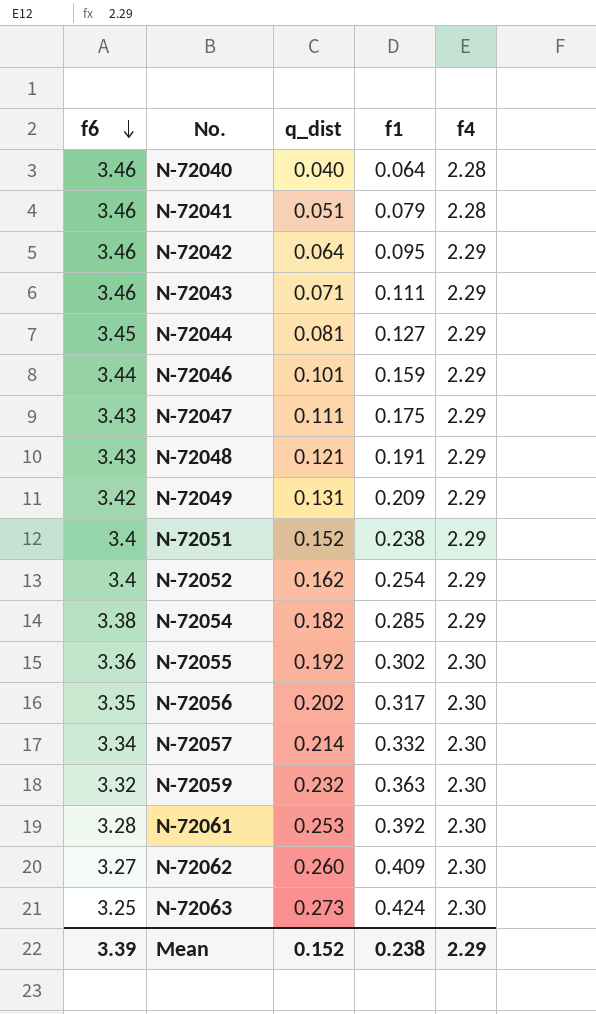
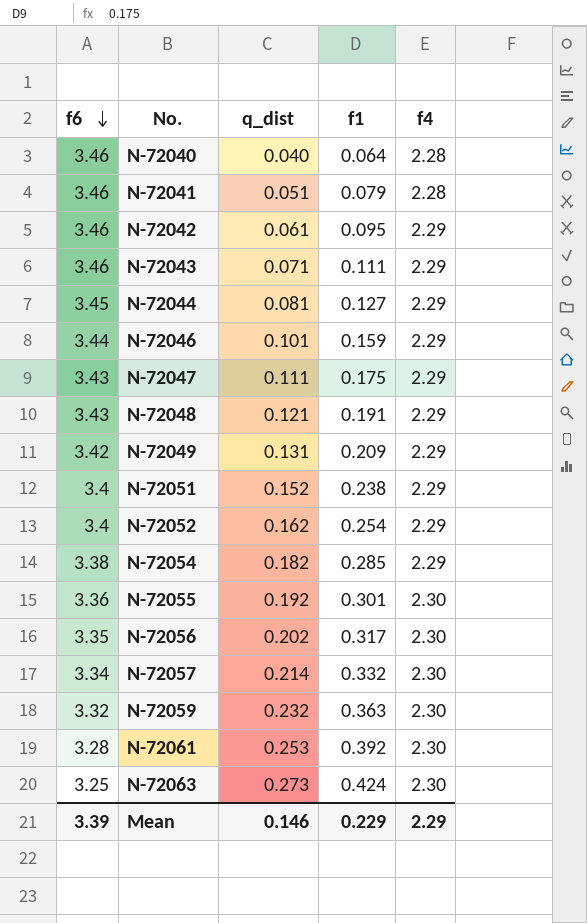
row N-72062: 3.27 | 0.260 | 0.409 | 2.30 -> none
N-72042 | q_dist: 0.064 -> 0.061
N-72055 | f1: 0.302 -> 0.301
Mean | q_dist: 0.152 -> 0.146
Mean | f1: 0.238 -> 0.229

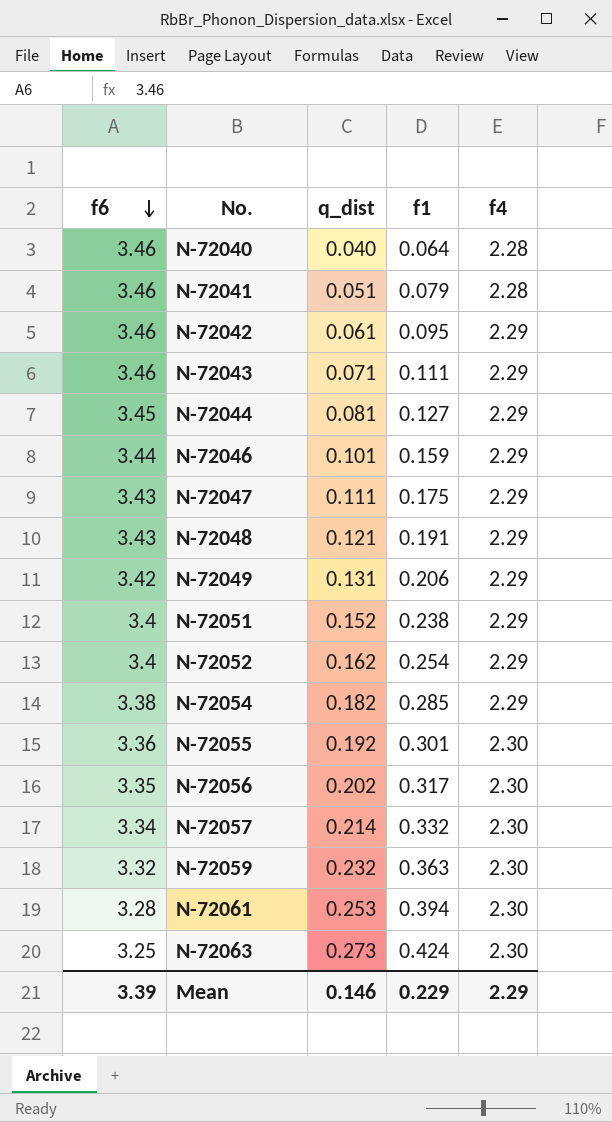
N-72049 | f1: 0.209 -> 0.206
N-72061 | f1: 0.392 -> 0.394

